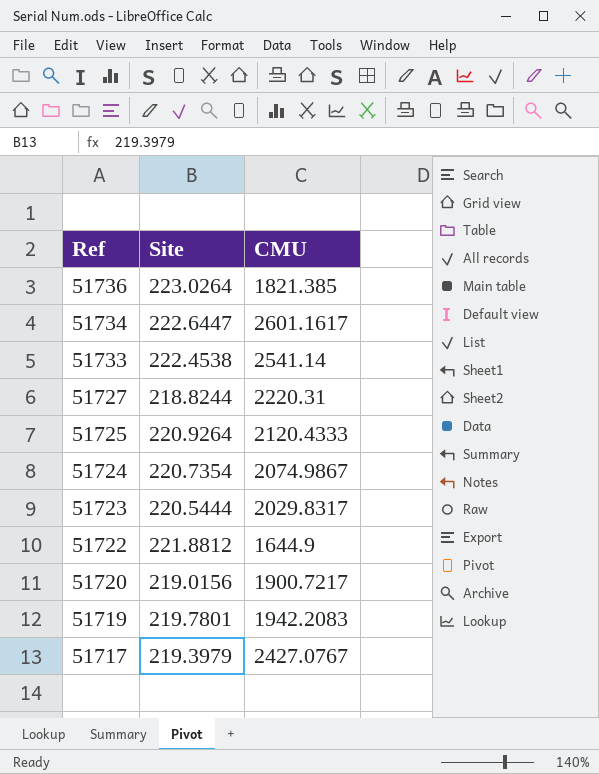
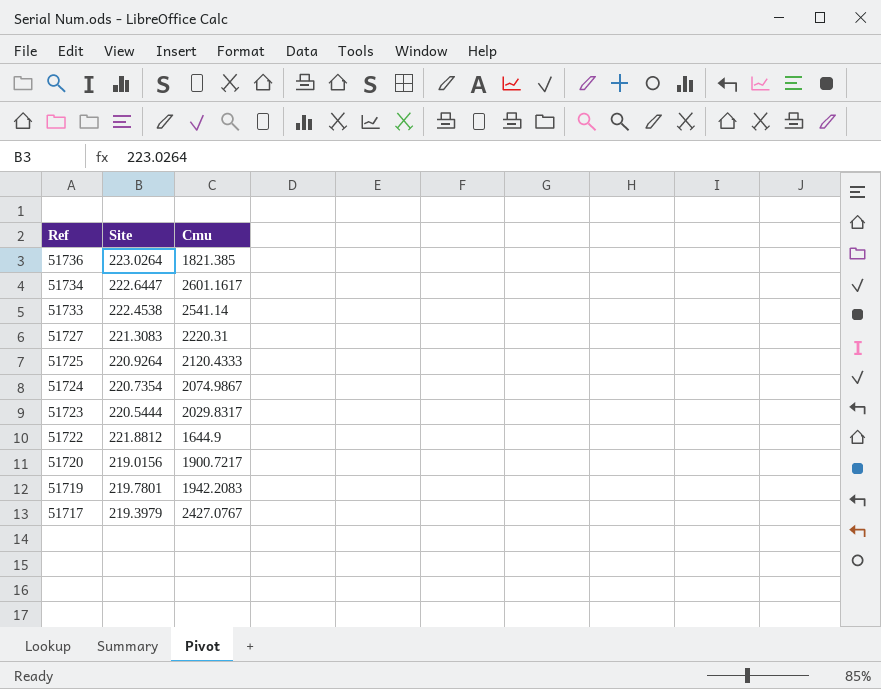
column name: CMU -> Cmu
51727 | Site: 218.8244 -> 221.3083

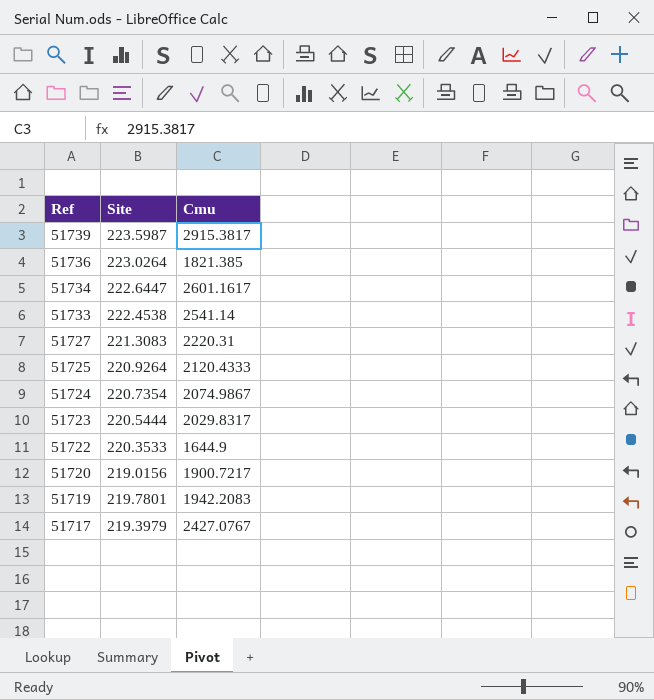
row 51739: none -> 223.5987 | 2915.3817
51722 | Site: 221.8812 -> 220.3533

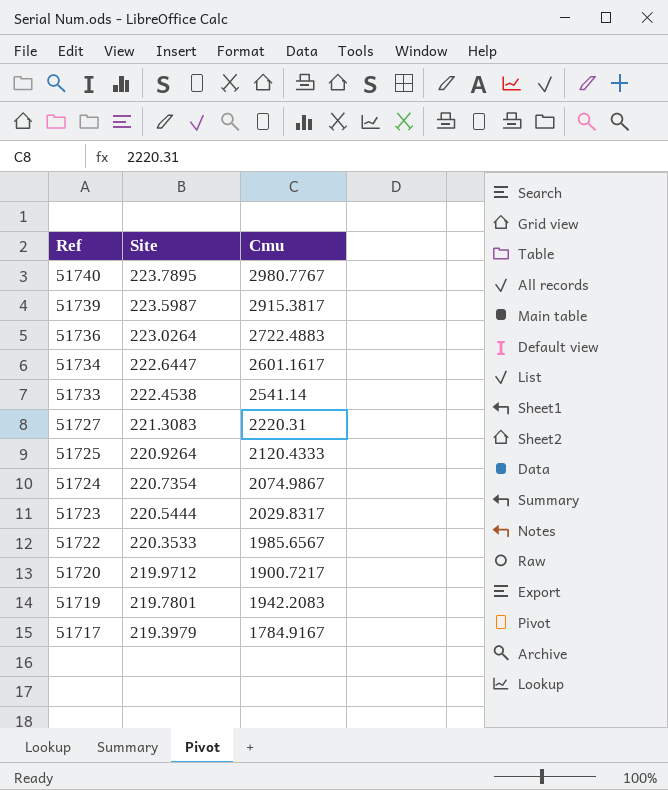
row 51740: none -> 223.7895 | 2980.7767
51736 | Cmu: 1821.385 -> 2722.4883
51722 | Cmu: 1644.9 -> 1985.6567
51720 | Site: 219.0156 -> 219.9712
51717 | Cmu: 2427.0767 -> 1784.9167

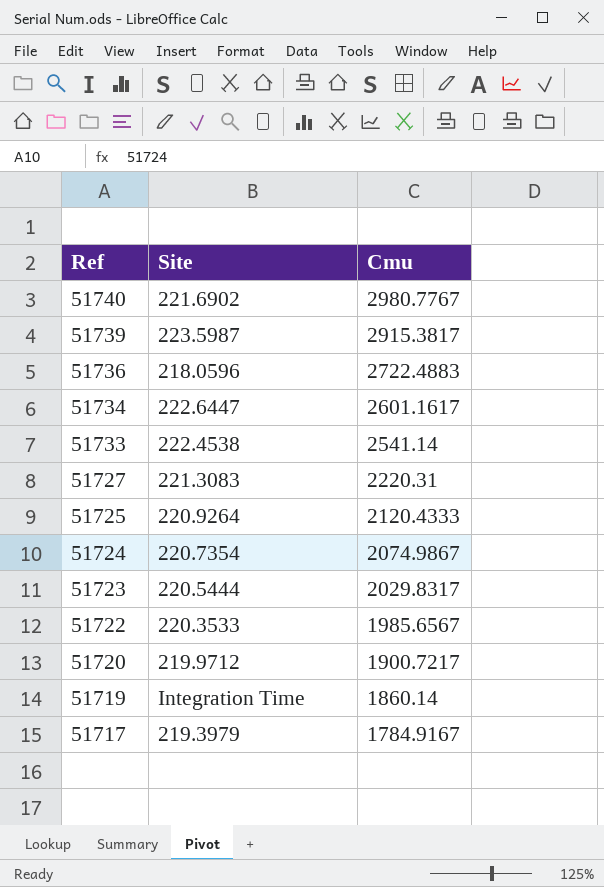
51740 | Site: 223.7895 -> 221.6902
51736 | Site: 223.0264 -> 218.0596
51719 | Site: 219.7801 -> Integration Time
51719 | Cmu: 1942.2083 -> 1860.14

